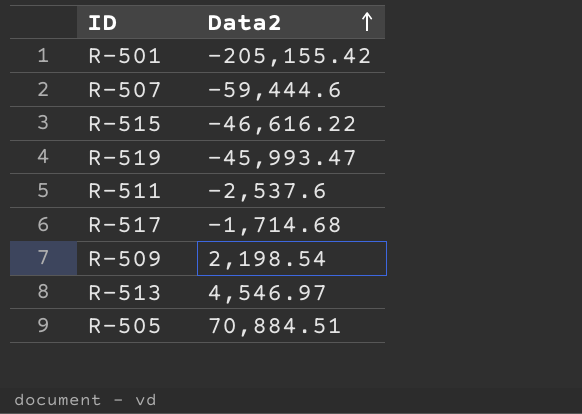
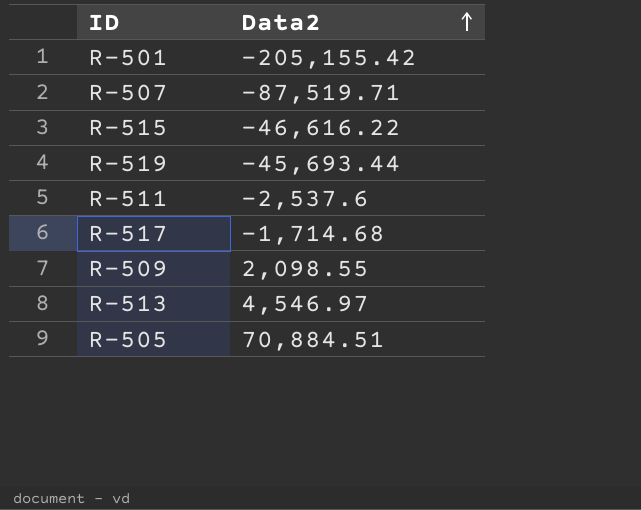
R-507 | Data2: -59,444.6 -> -87,519.71
R-519 | Data2: -45,993.47 -> -45,693.44
R-509 | Data2: 2,198.54 -> 2,098.55

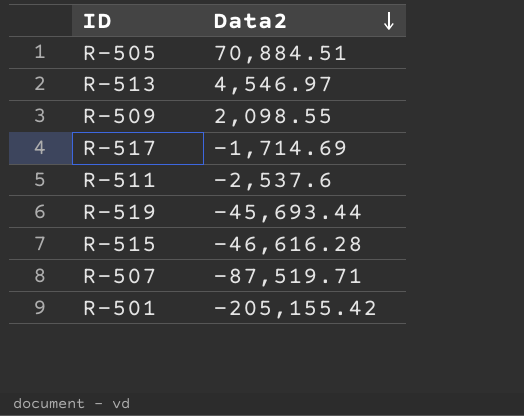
row order: Data2 ascending -> Data2 descending
R-517 | Data2: -1,714.68 -> -1,714.69
R-515 | Data2: -46,616.22 -> -46,616.28

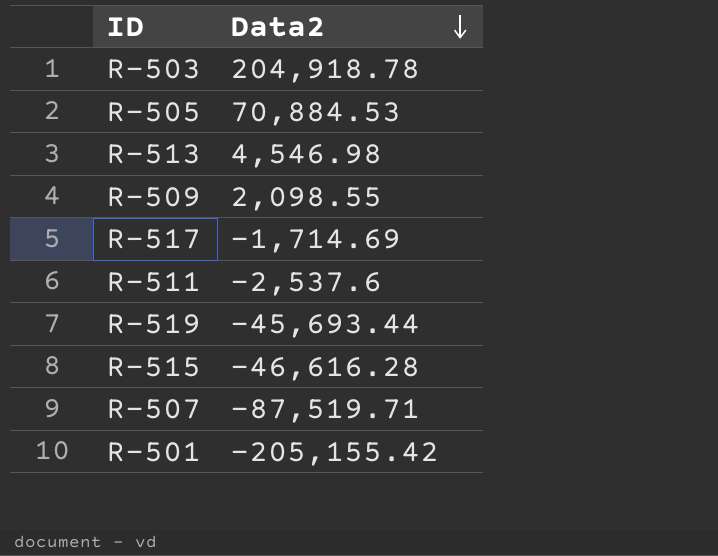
row R-503: none -> 204,918.78
R-505 | Data2: 70,884.51 -> 70,884.53
R-513 | Data2: 4,546.97 -> 4,546.98

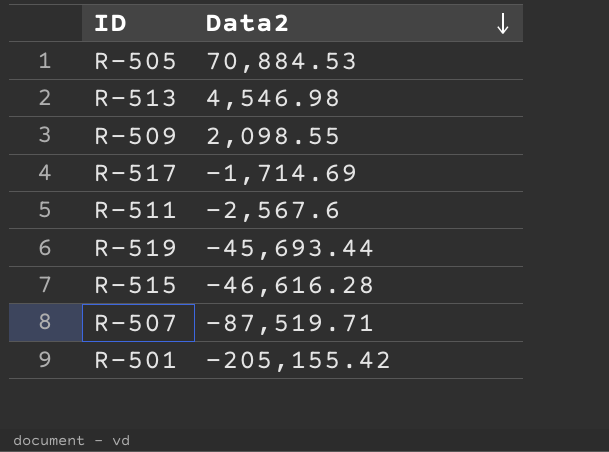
row R-503: 204,918.78 -> none
R-511 | Data2: -2,537.6 -> -2,567.6

